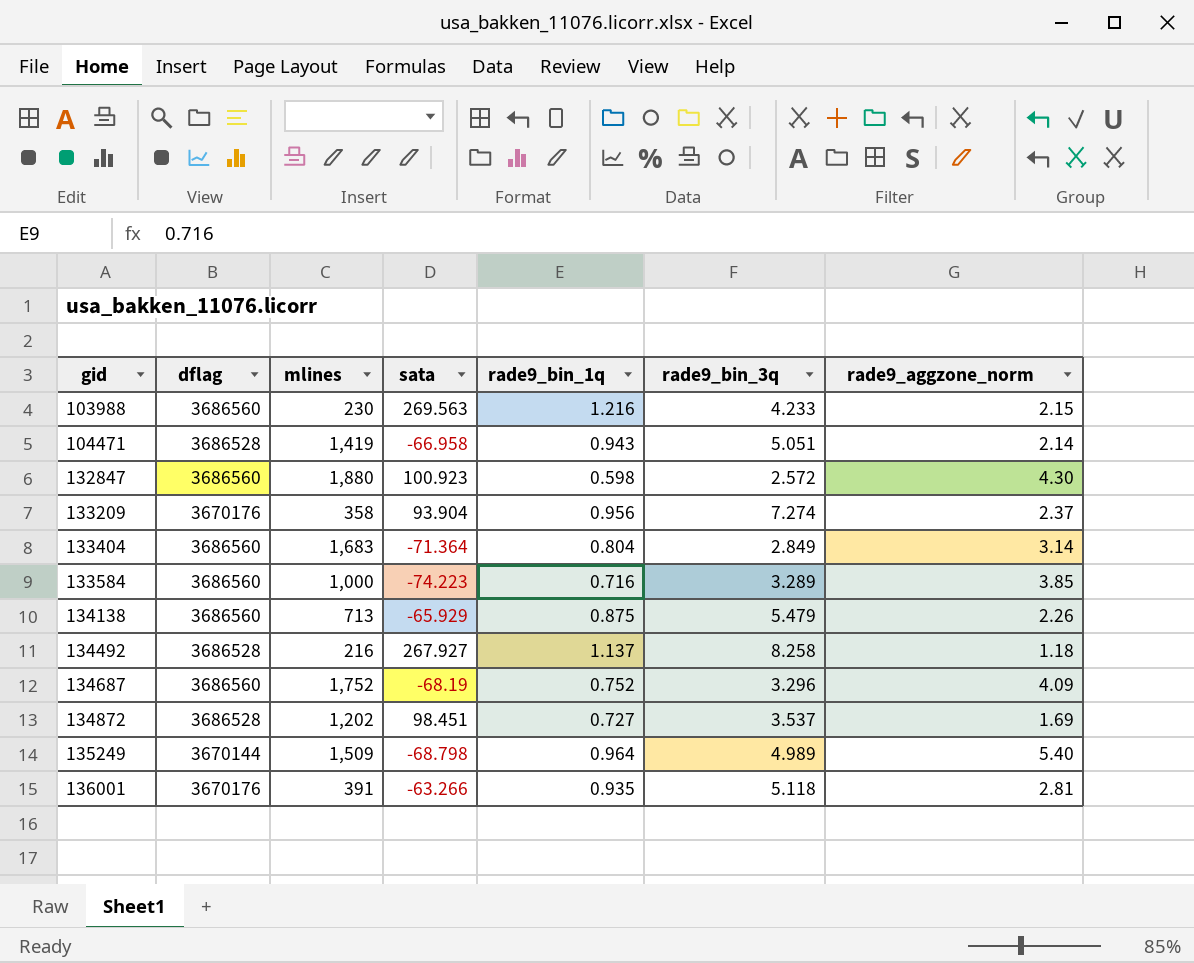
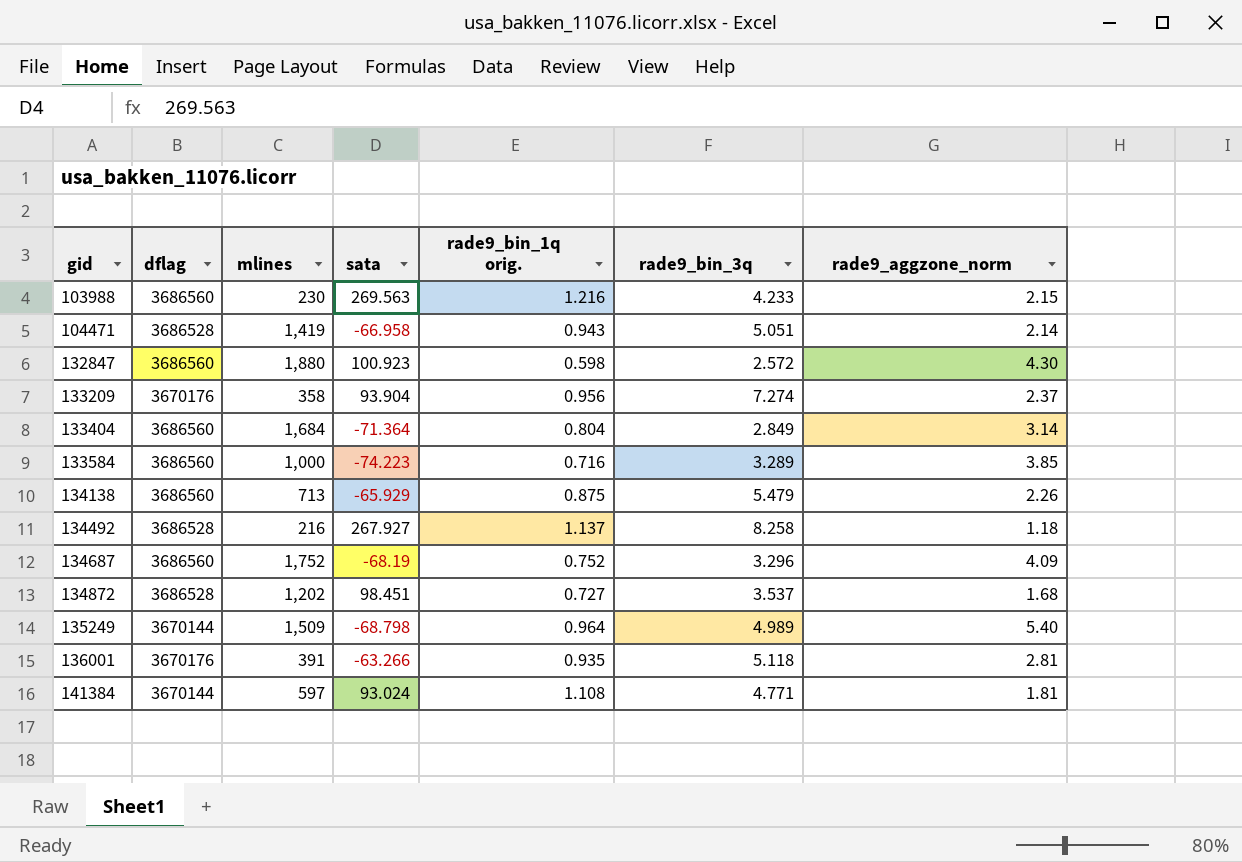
column name: rade9_bin_1q -> rade9_bin_1q orig.
133404 | mlines: 1,683 -> 1,684
134872 | rade9_aggzone_norm: 1.69 -> 1.68
row 141384: none -> 3670144 | 597 | 93.024 | 1.108 | 4.771 | 1.81

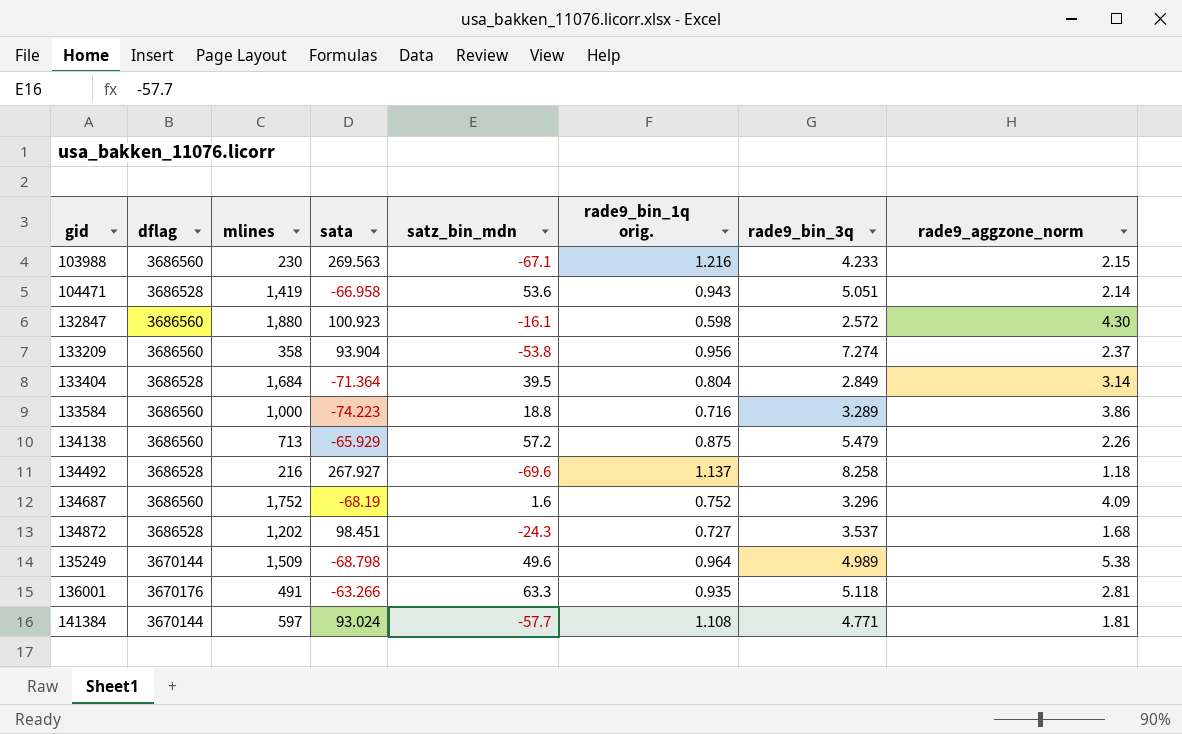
column satz_bin_mdn | position: none -> 5
133209 | dflag: 3670176 -> 3686560
133404 | dflag: 3686560 -> 3686528
133584 | rade9_aggzone_norm: 3.85 -> 3.86
135249 | rade9_aggzone_norm: 5.40 -> 5.38
136001 | mlines: 391 -> 491

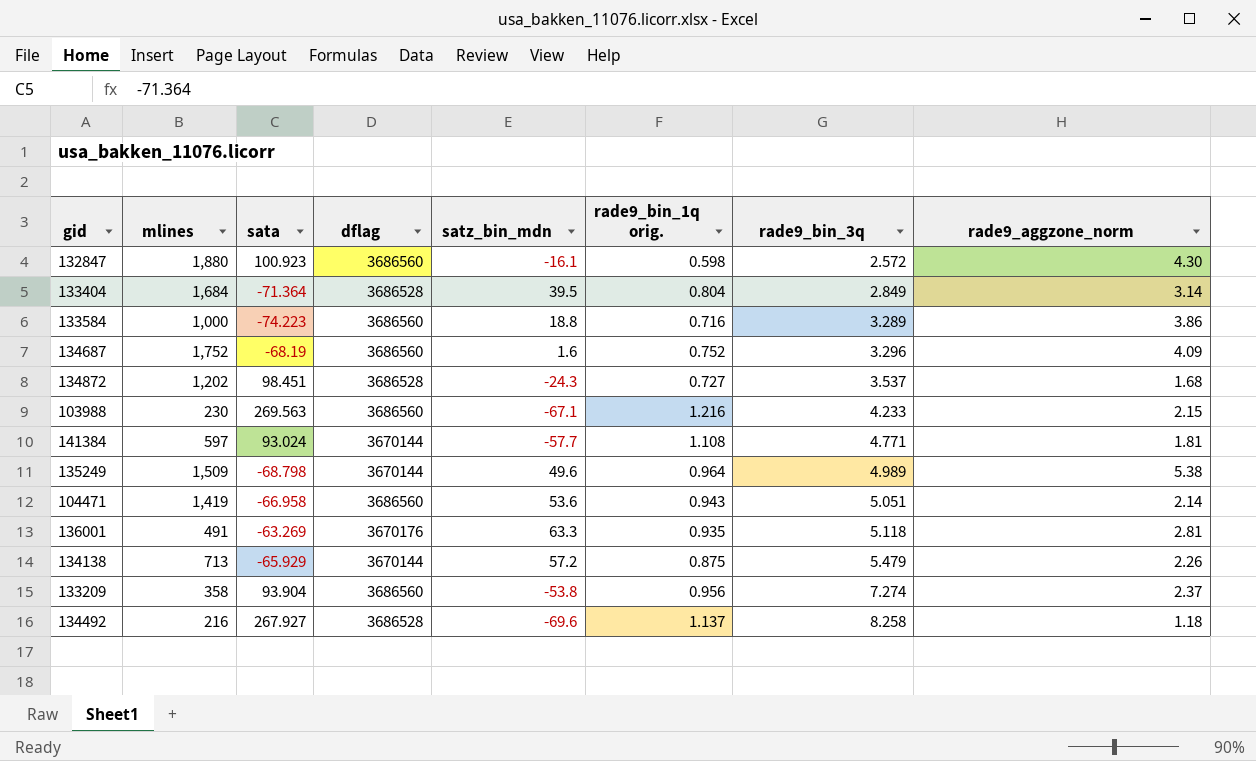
row order: gid ascending -> rade9_bin_3q ascending
column dflag | position: 2 -> 4
104471 | dflag: 3686528 -> 3686560
136001 | sata: -63.266 -> -63.269
134138 | dflag: 3686560 -> 3670144

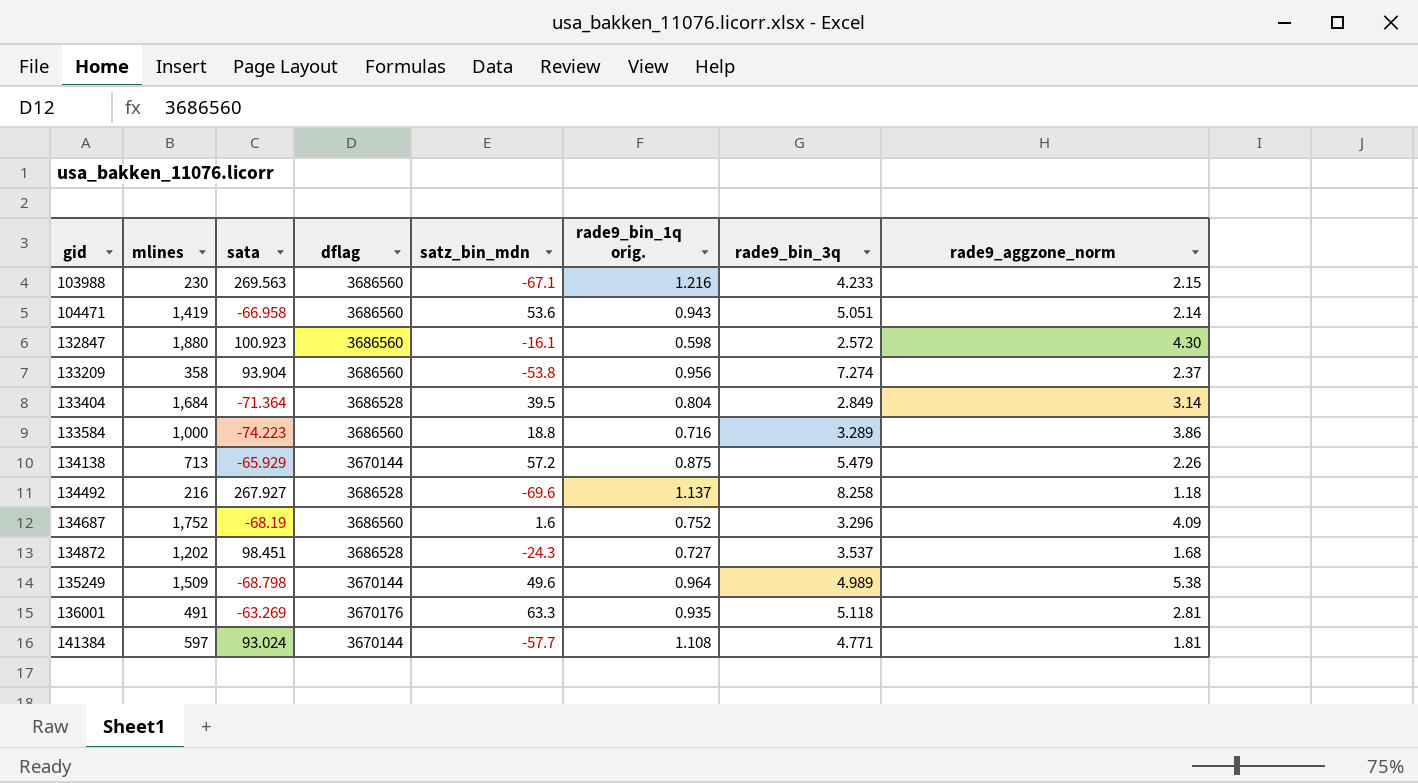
row order: rade9_bin_3q ascending -> gid ascending

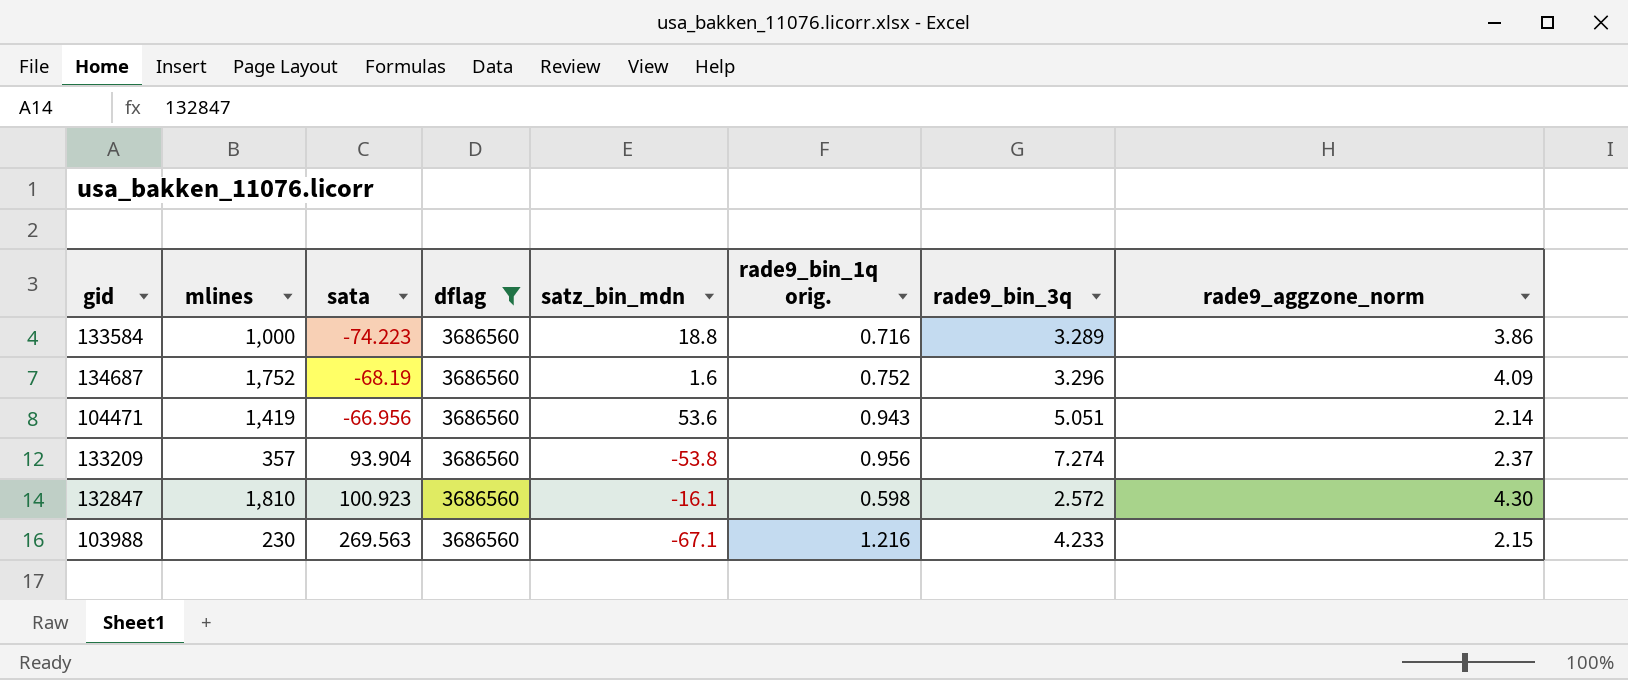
filter: none -> dflag = 3686560
row order: gid ascending -> sata ascending
104471 | sata: -66.958 -> -66.956
133209 | mlines: 358 -> 357
132847 | mlines: 1,880 -> 1,810

